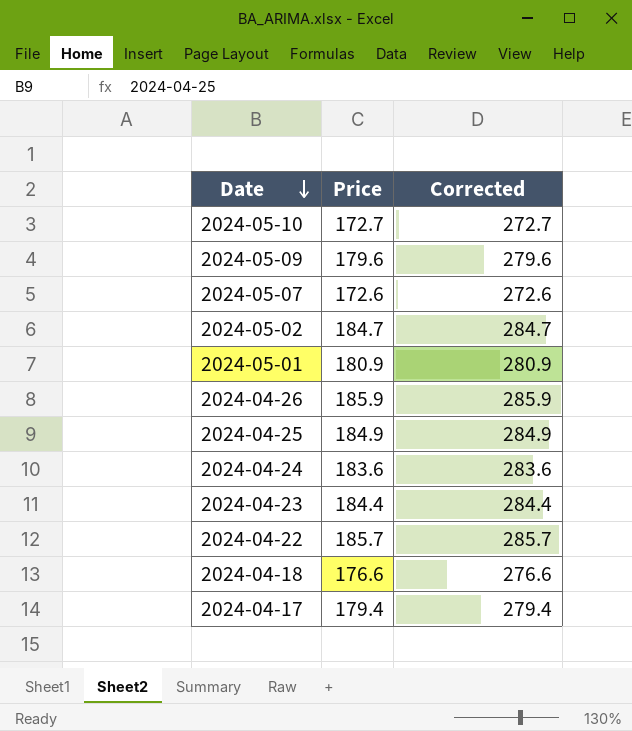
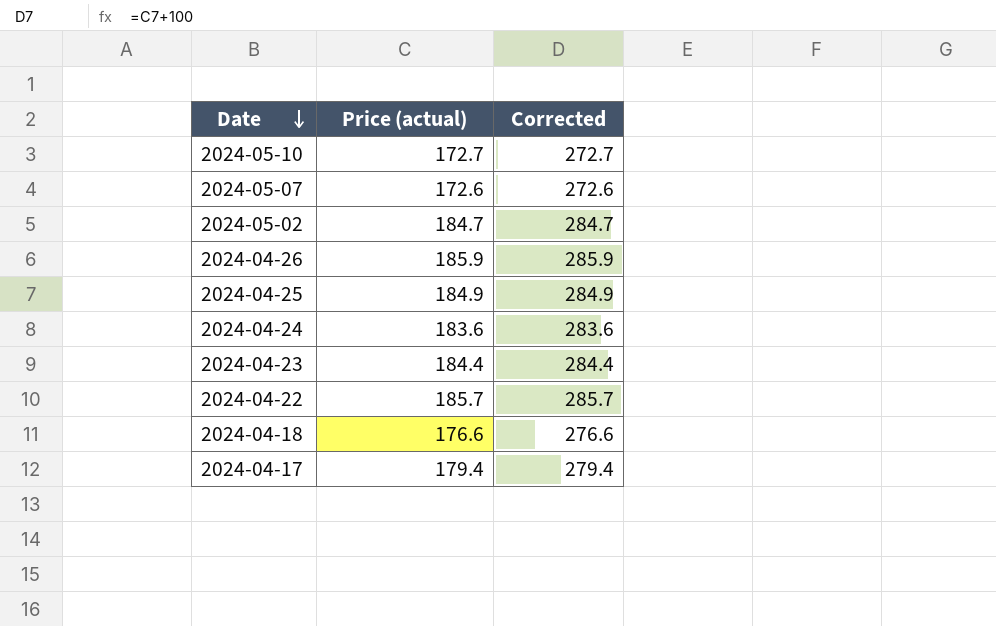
column name: Price -> Price (actual)
row 2024-05-09: 179.6 | 279.6 -> none
row 2024-05-01: 180.9 | 280.9 -> none

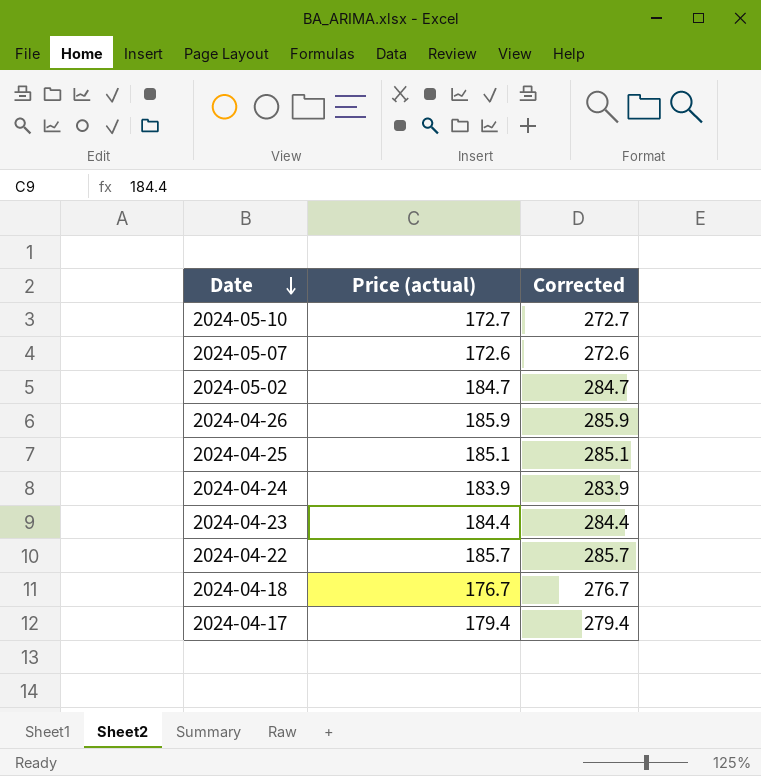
2024-04-25 | Price (actual): 184.9 -> 185.1
2024-04-25 | Corrected: 284.9 -> 285.1
2024-04-24 | Price (actual): 183.6 -> 183.9
2024-04-24 | Corrected: 283.6 -> 283.9
2024-04-18 | Price (actual): 176.6 -> 176.7
2024-04-18 | Corrected: 276.6 -> 276.7

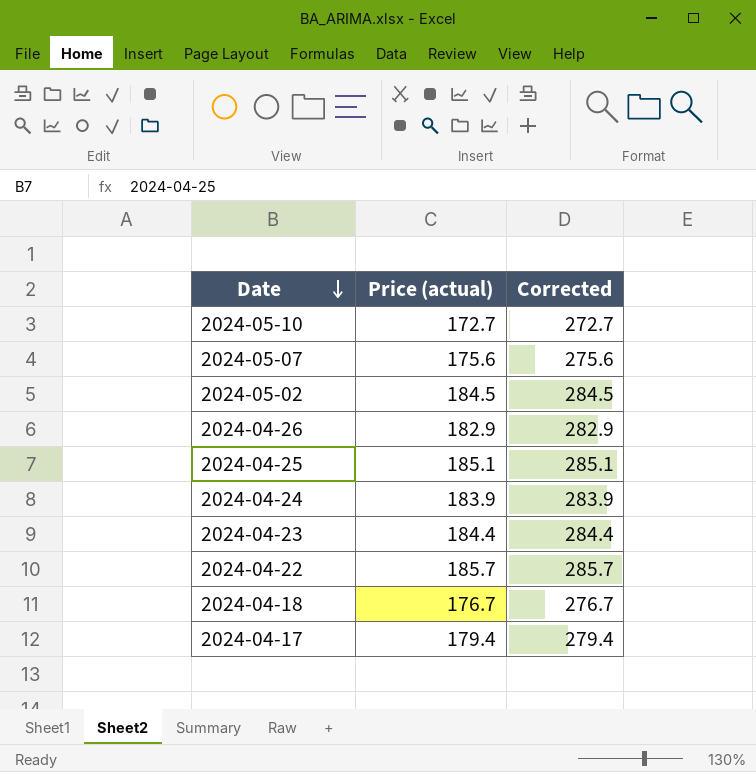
2024-05-07 | Price (actual): 172.6 -> 175.6
2024-05-07 | Corrected: 272.6 -> 275.6
2024-05-02 | Price (actual): 184.7 -> 184.5
2024-05-02 | Corrected: 284.7 -> 284.5
2024-04-26 | Price (actual): 185.9 -> 182.9
2024-04-26 | Corrected: 285.9 -> 282.9

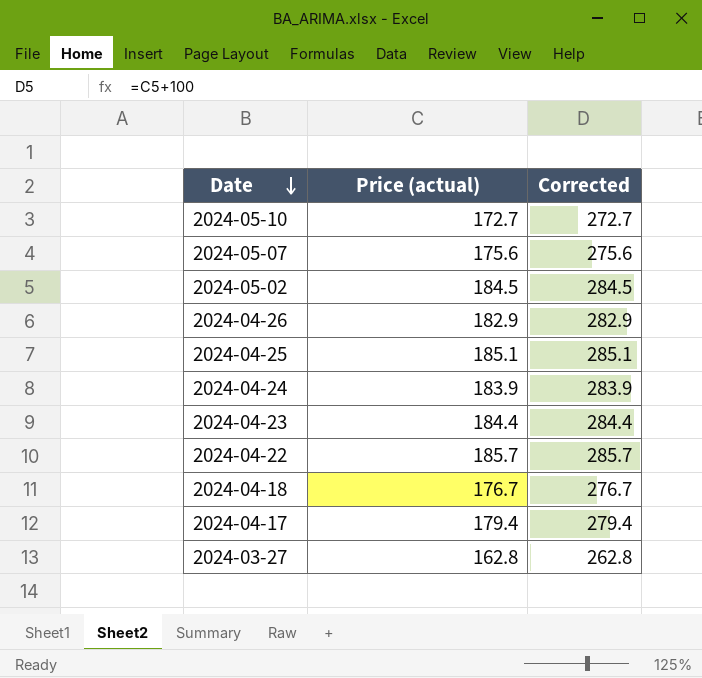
row 2024-03-27: none -> 162.8 | 262.8

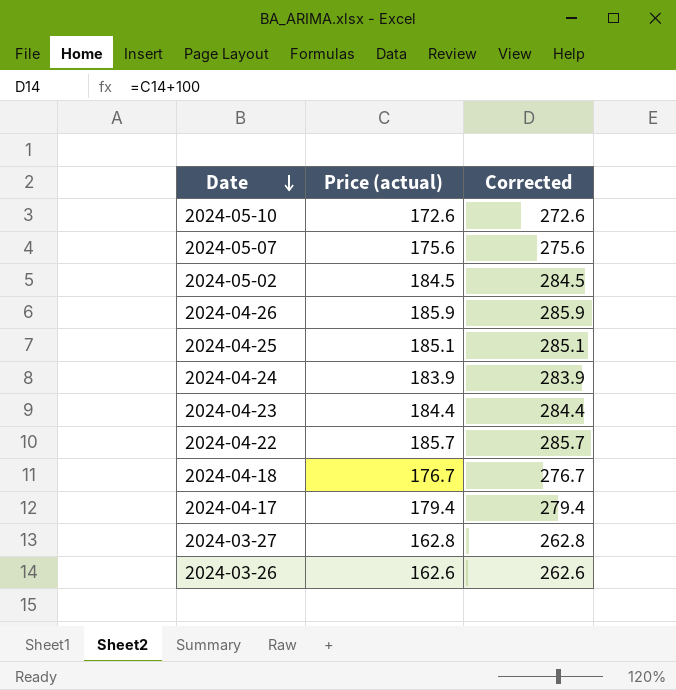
2024-05-10 | Price (actual): 172.7 -> 172.6
2024-05-10 | Corrected: 272.7 -> 272.6
2024-04-26 | Price (actual): 182.9 -> 185.9
2024-04-26 | Corrected: 282.9 -> 285.9
row 2024-03-26: none -> 162.6 | 262.6

